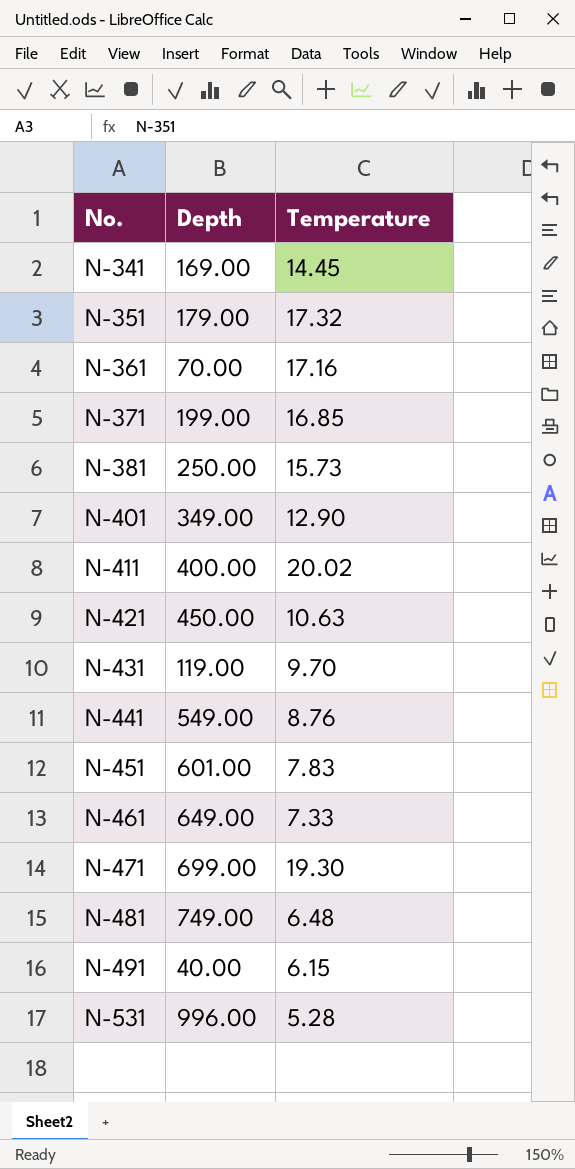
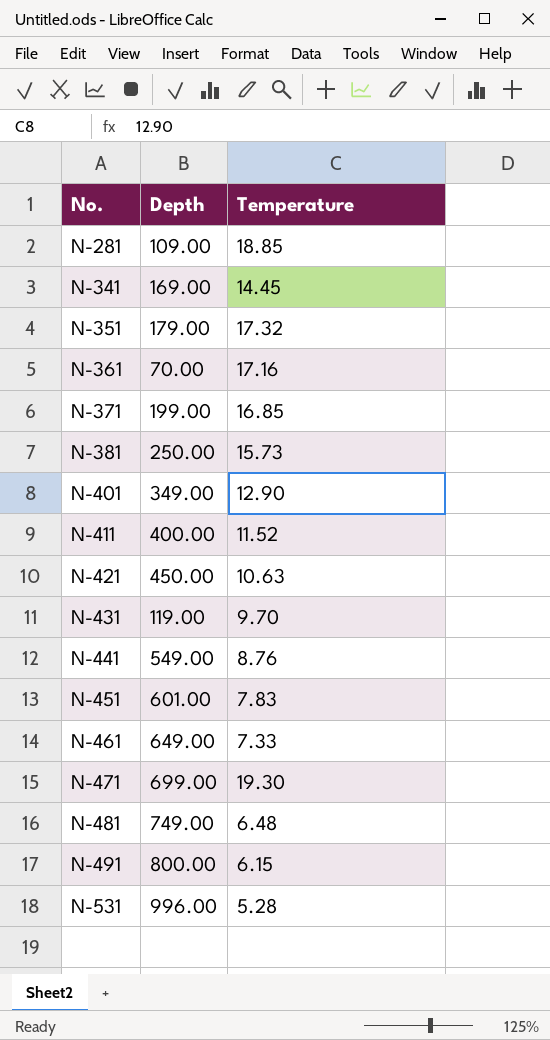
row N-281: none -> 109.00 | 18.85
N-411 | Temperature: 20.02 -> 11.52
N-491 | Depth: 40.00 -> 800.00

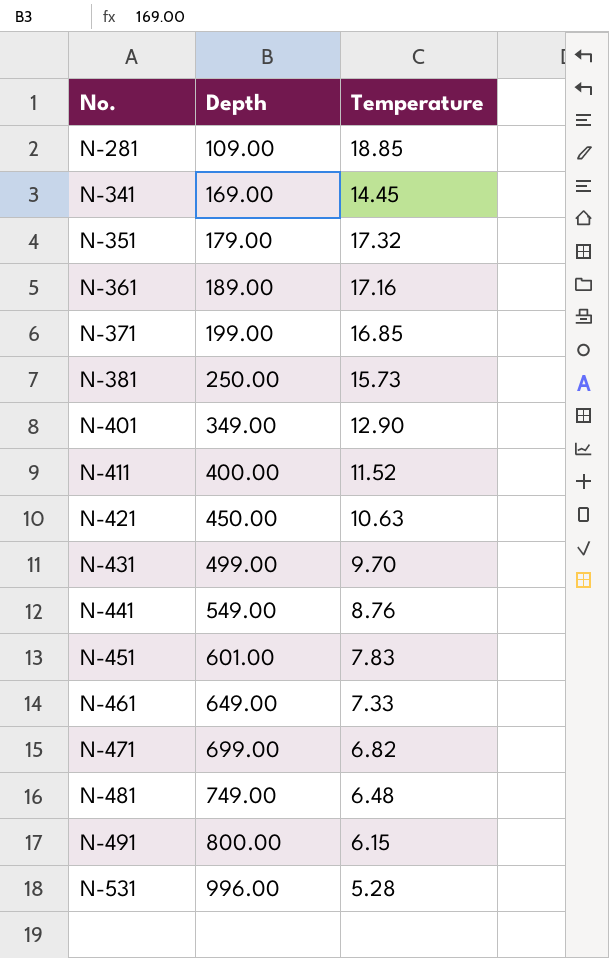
N-361 | Depth: 70.00 -> 189.00
N-431 | Depth: 119.00 -> 499.00
N-471 | Temperature: 19.30 -> 6.82

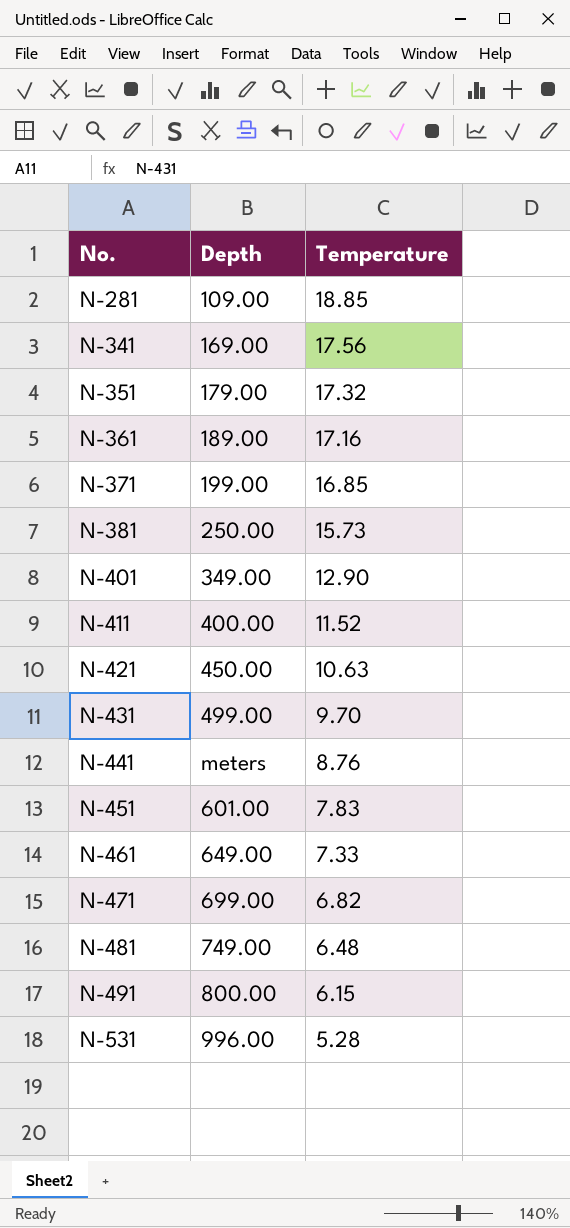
N-341 | Temperature: 14.45 -> 17.56
N-441 | Depth: 549.00 -> meters

